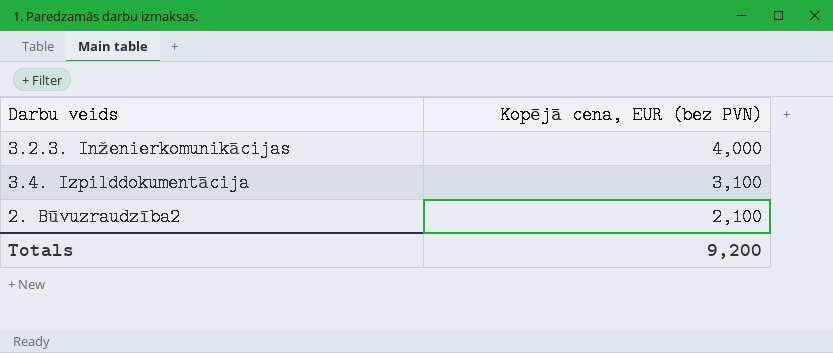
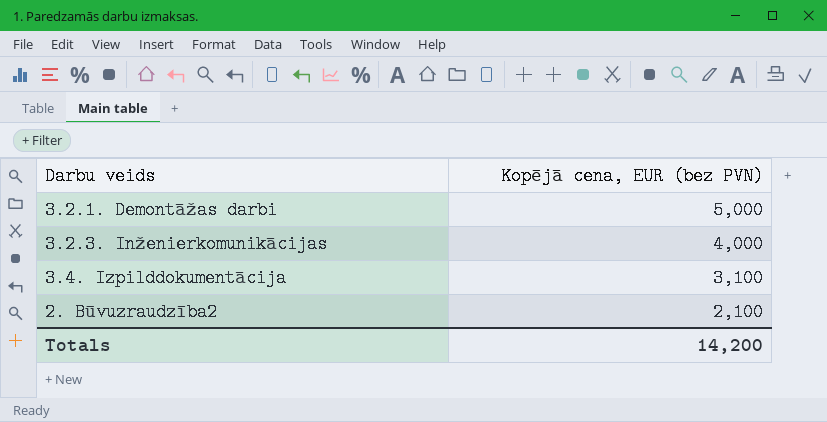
row 3.2.1. Demontāžas darbi: none -> 5,000
Totals | Kopējā cena, EUR (bez PVN): 9,200 -> 14,200

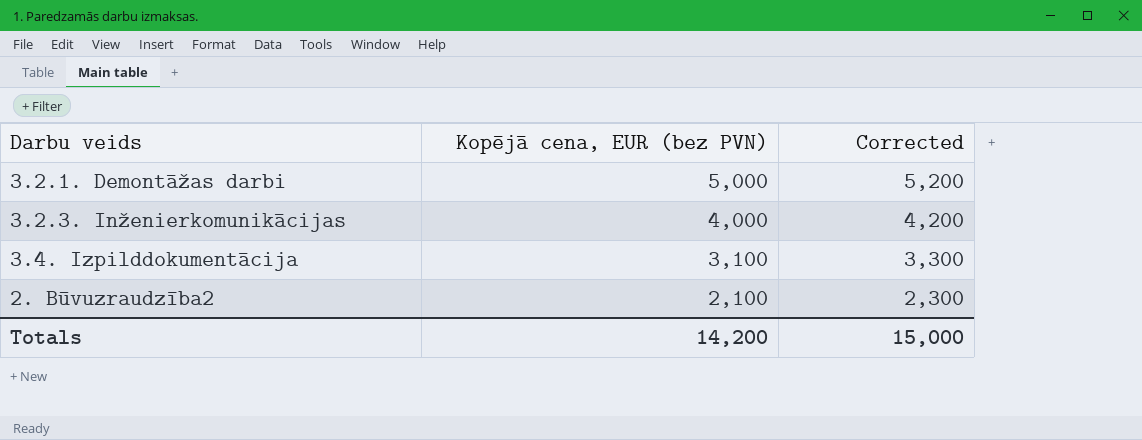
column Corrected | formula: none -> [Kopējā cena, EUR (bez PVN)] + 200

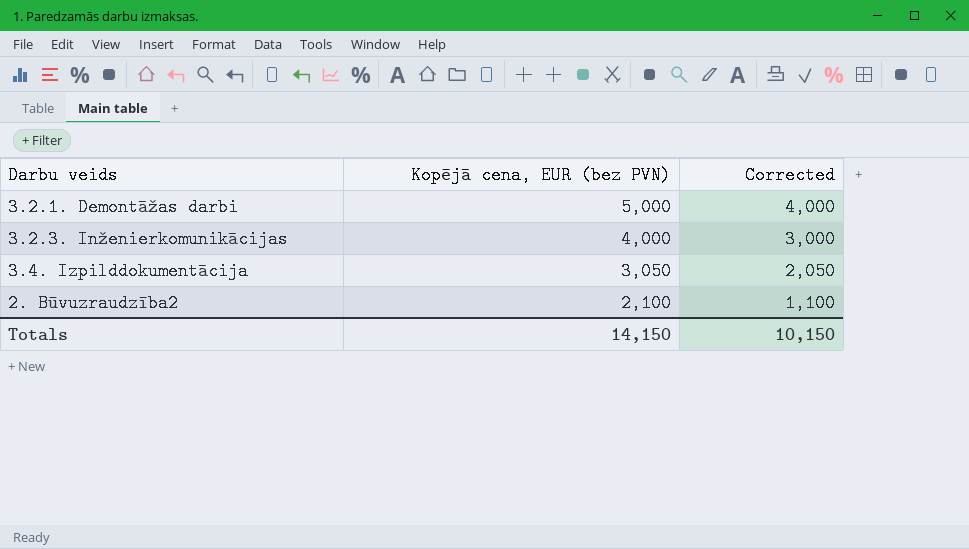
column Corrected | formula: [Kopējā cena, EUR (bez PVN)] + 200 -> [Kopējā cena, EUR (bez PVN)] - 1000
3.4. Izpilddokumentācija | Kopējā cena, EUR (bez PVN): 3,100 -> 3,050
Totals | Kopējā cena, EUR (bez PVN): 14,200 -> 14,150
Totals | Corrected: 15,000 -> 10,150

